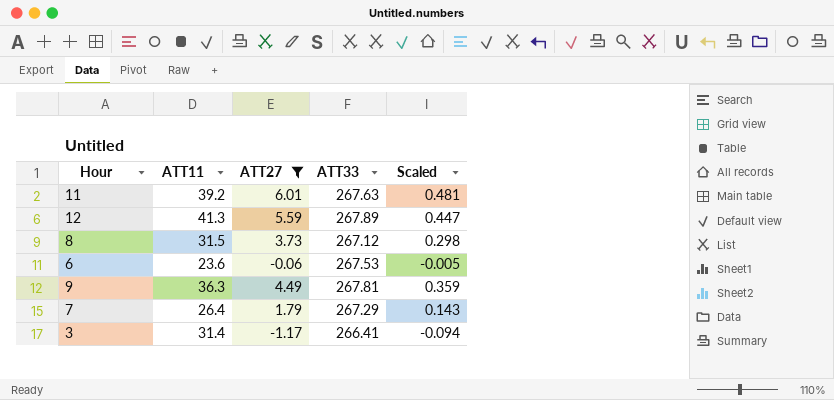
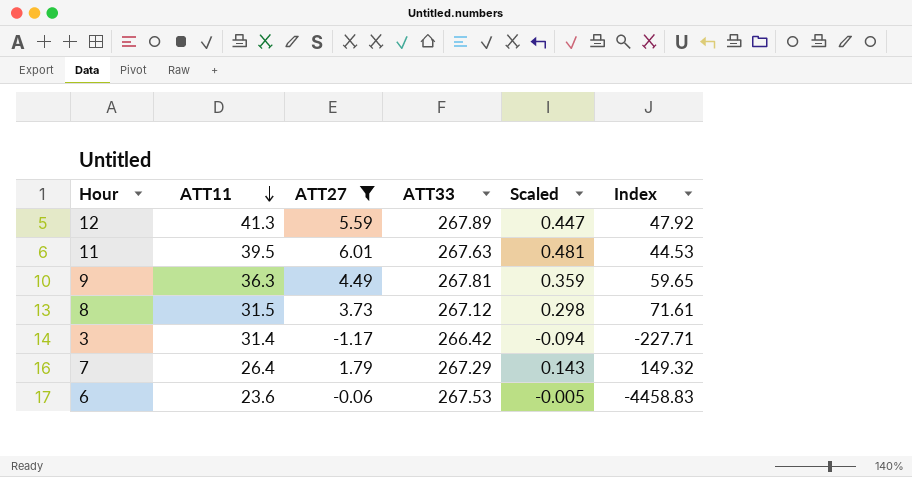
row order: none -> ATT11 descending
column Index | formula: none -> [ATT33] / [ATT27]
11 | ATT11: 39.2 -> 39.5
3 | ATT33: 266.41 -> 266.42

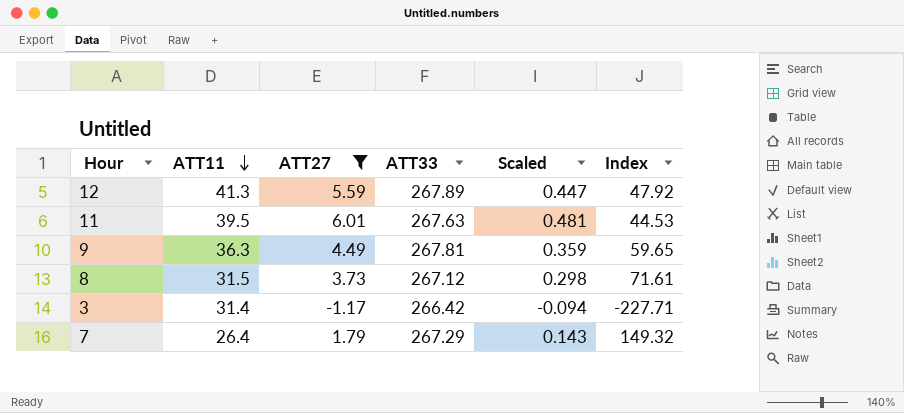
row 6: 23.6 | -0.06 | 267.53 | -0.005 | -4458.83 -> none

